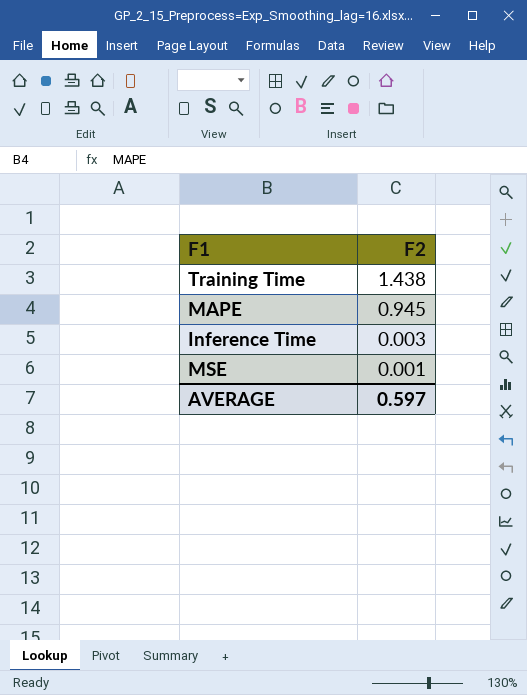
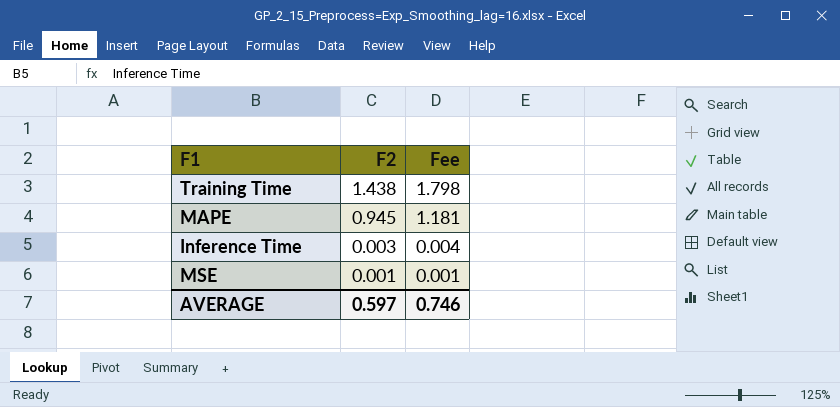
column Fee | formula: none -> [F2] * 1.25

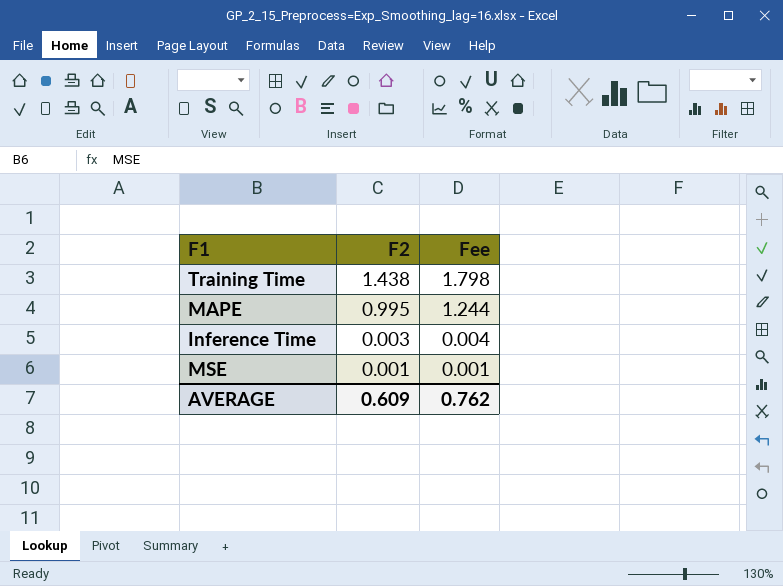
MAPE | F2: 0.945 -> 0.995
MAPE | Fee: 1.181 -> 1.244
AVERAGE | F2: 0.597 -> 0.609
AVERAGE | Fee: 0.746 -> 0.762

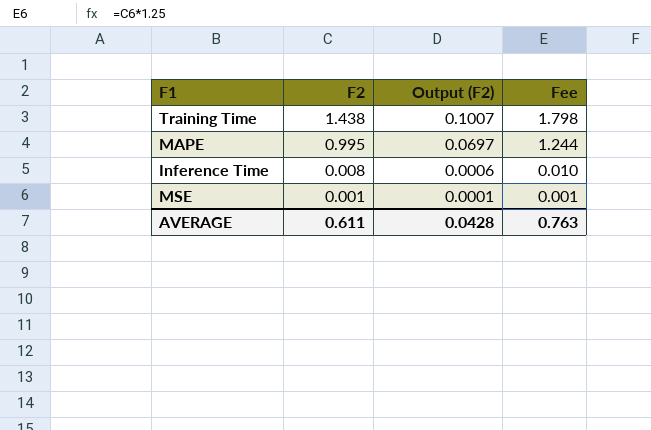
column Output (F2) | formula: none -> [F2] * 0.07
Inference Time | F2: 0.003 -> 0.008
Inference Time | Fee: 0.004 -> 0.010
AVERAGE | F2: 0.609 -> 0.611
AVERAGE | Fee: 0.762 -> 0.763

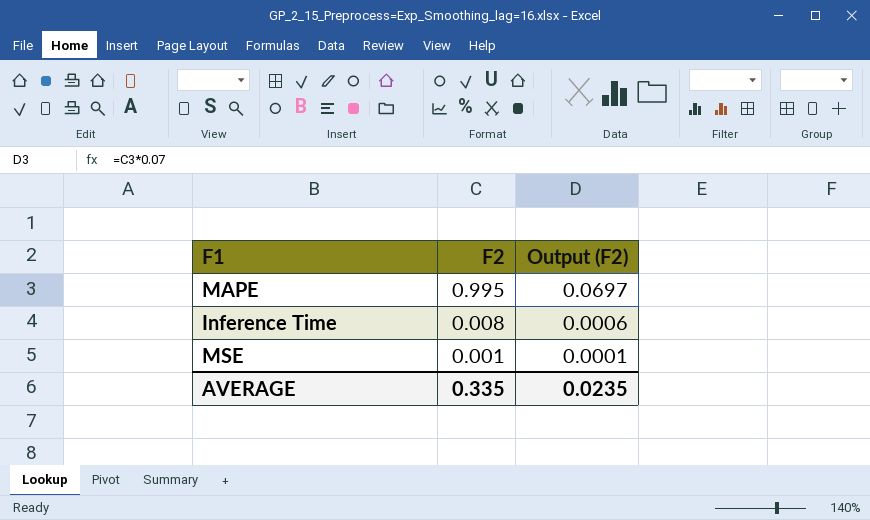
column Fee | formula: [F2] * 1.25 -> none
row Training Time: 1.438 | 0.1007 | 1.798 -> none
AVERAGE | F2: 0.611 -> 0.335
AVERAGE | Output (F2): 0.0428 -> 0.0235

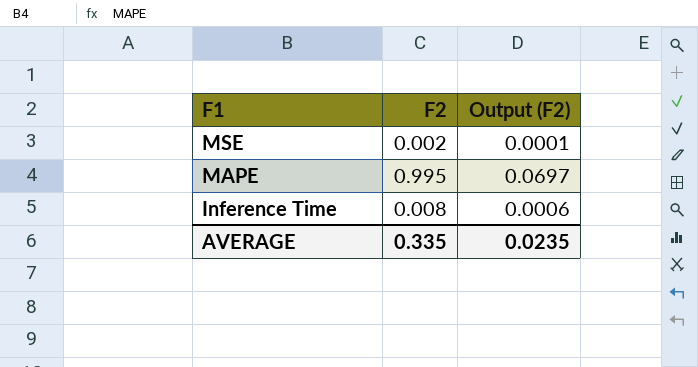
row order: F2 descending -> F1 descending
MSE | F2: 0.001 -> 0.002

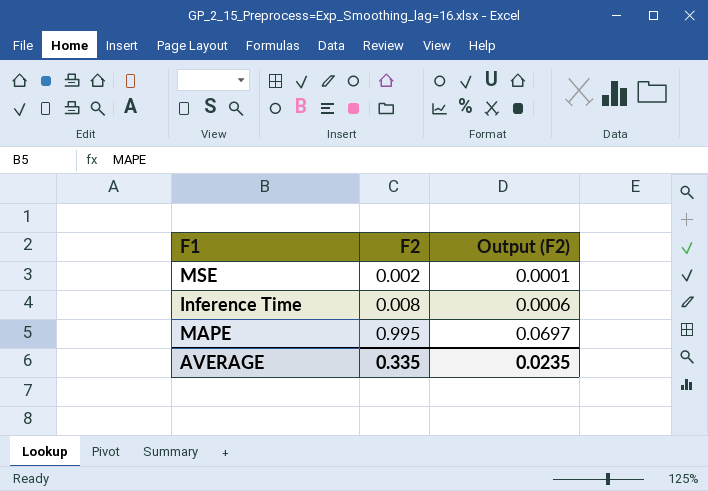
row order: F1 descending -> F2 ascending

